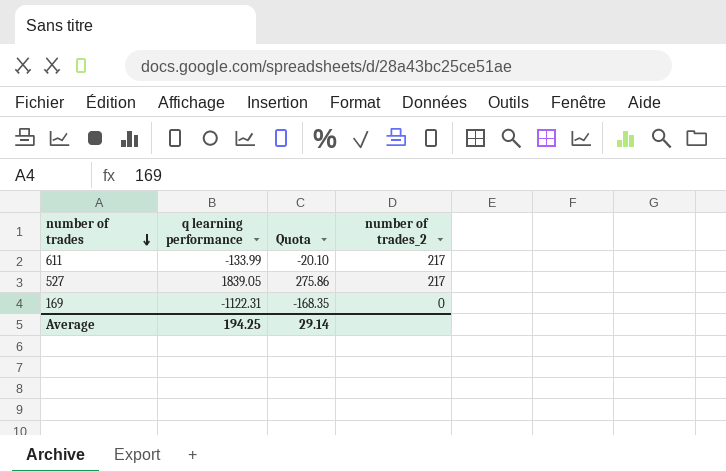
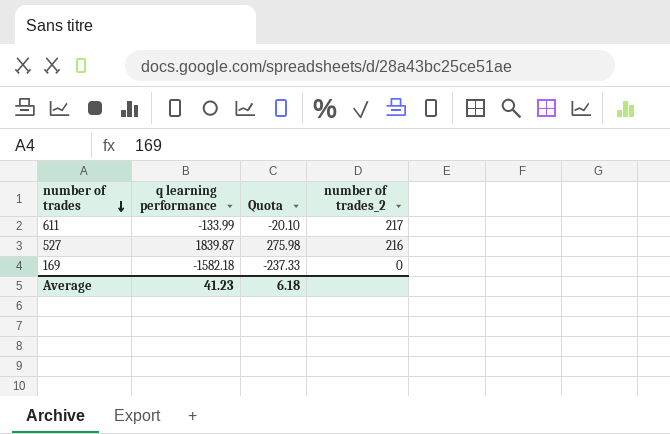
527 | q learning performance: 1839.05 -> 1839.87
527 | Quota: 275.86 -> 275.98
527 | number of trades_2: 217 -> 216
169 | q learning performance: -1122.31 -> -1582.18
169 | Quota: -168.35 -> -237.33
Average | q learning performance: 194.25 -> 41.23
Average | Quota: 29.14 -> 6.18

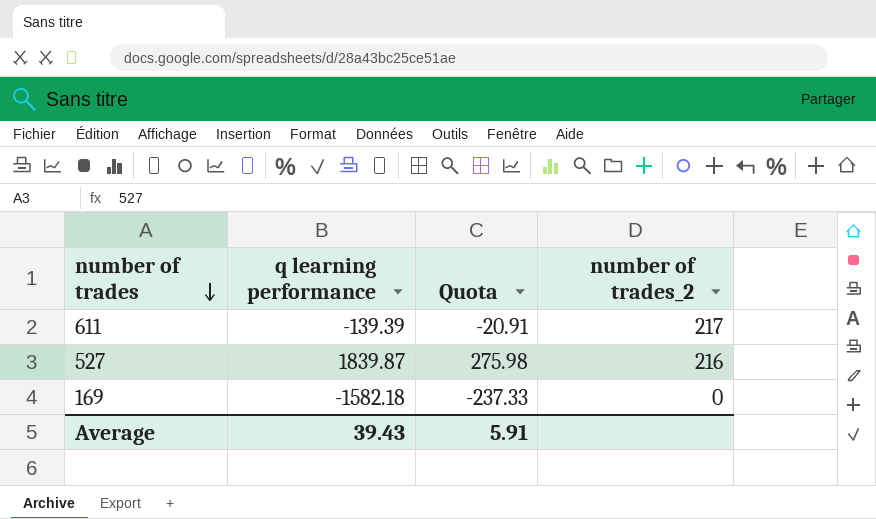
611 | q learning performance: -133.99 -> -139.39
611 | Quota: -20.10 -> -20.91
Average | q learning performance: 41.23 -> 39.43
Average | Quota: 6.18 -> 5.91

